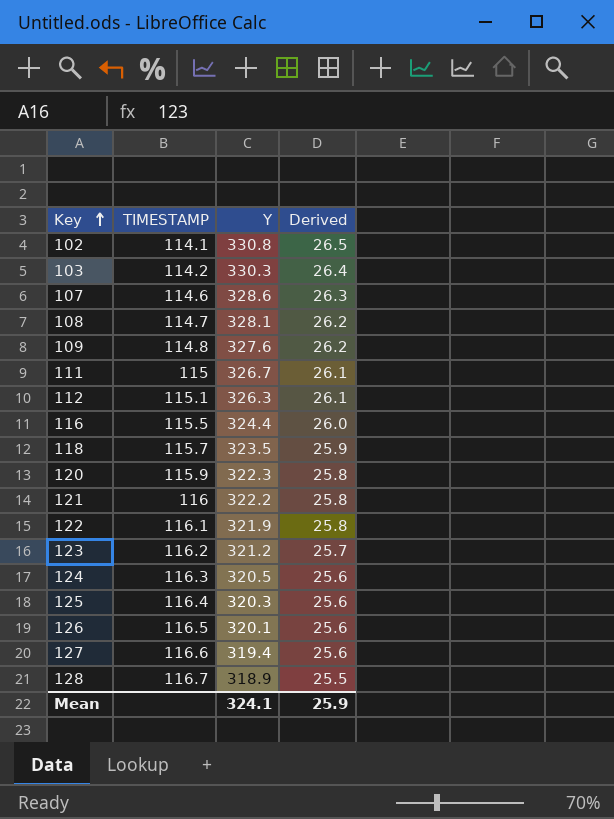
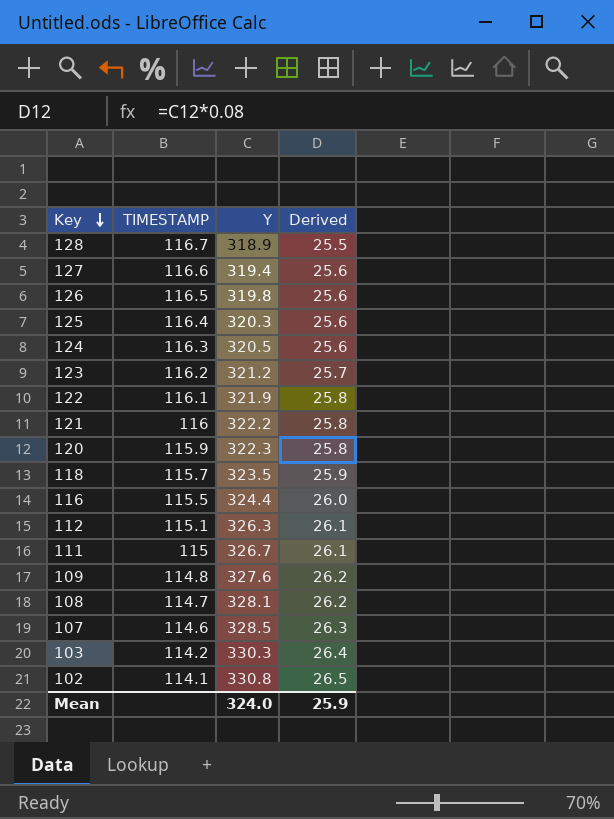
row order: Key ascending -> Key descending
126 | Y: 320.1 -> 319.8
107 | Y: 328.6 -> 328.5
Mean | Y: 324.1 -> 324.0

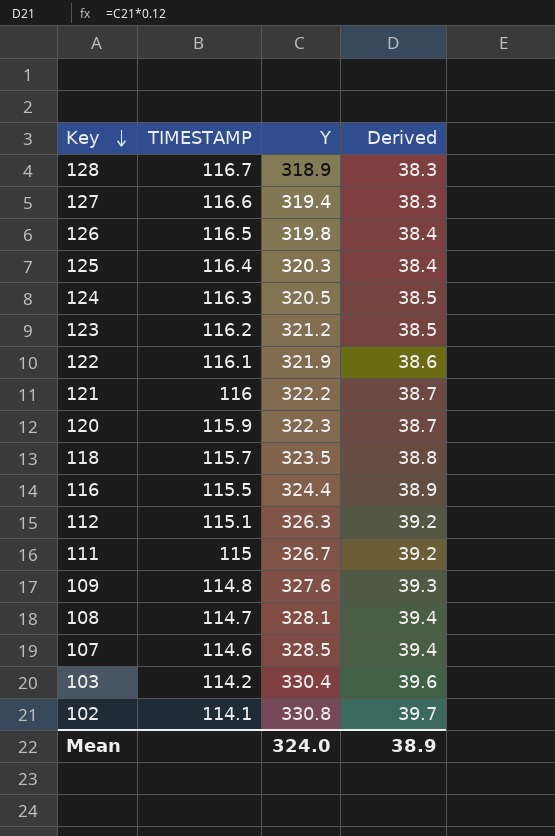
column Derived | formula: [Y] * 0.08 -> [Y] * 0.12
103 | Y: 330.3 -> 330.4
Mean | Derived: 25.9 -> 38.9

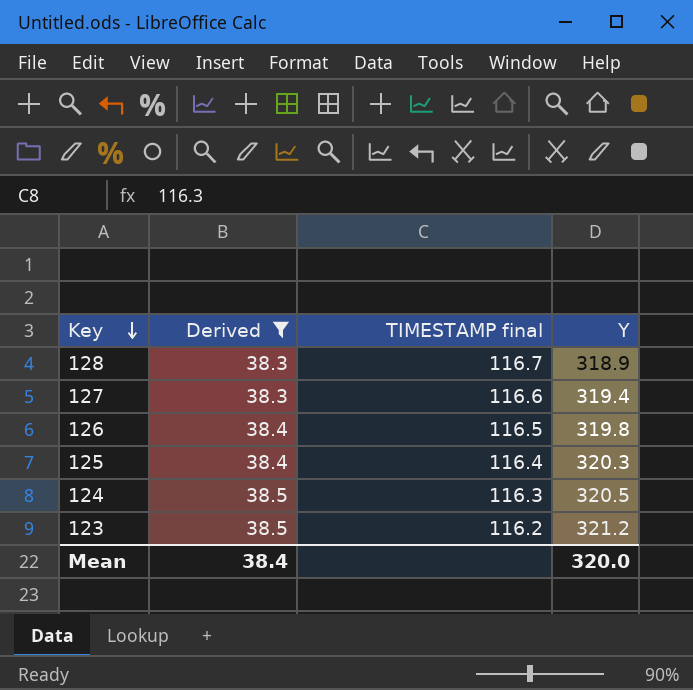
filter: none -> Derived <= 38.5
column Derived | position: 4 -> 2
column name: TIMESTAMP -> TIMESTAMP final
Mean | Derived: 38.9 -> 38.4
Mean | Y: 324.0 -> 320.0

